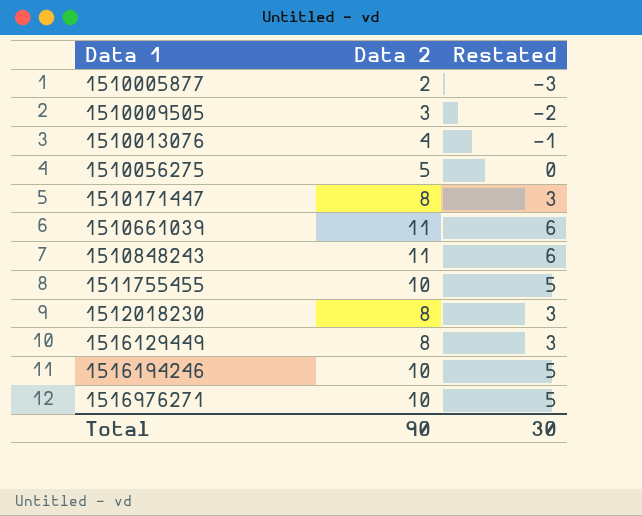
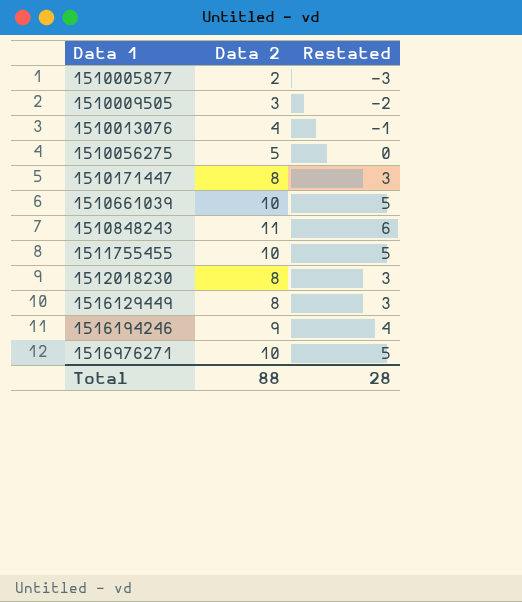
1510661039 | Data 2: 11 -> 10
1510661039 | Restated: 6 -> 5
1516194246 | Data 2: 10 -> 9
1516194246 | Restated: 5 -> 4
Total | Data 2: 90 -> 88
Total | Restated: 30 -> 28

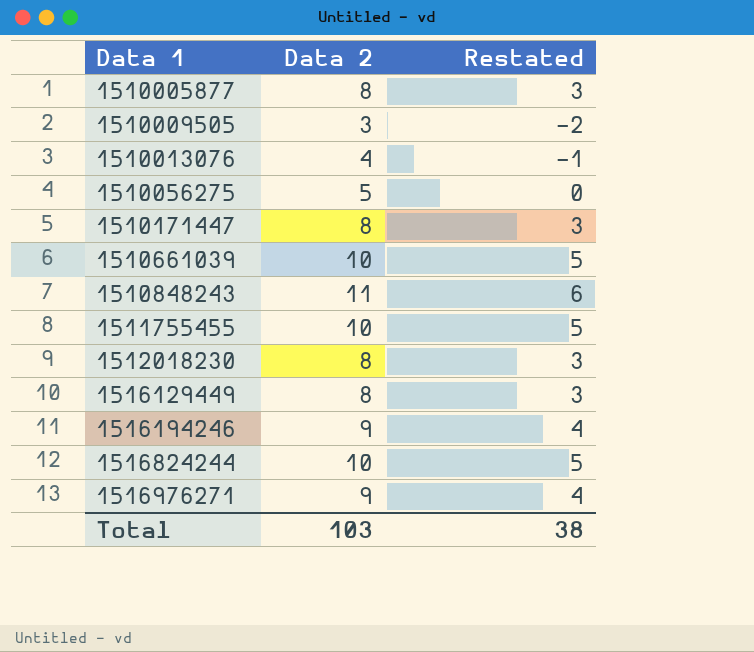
1510005877 | Data 2: 2 -> 8
1510005877 | Restated: -3 -> 3
row 1516824244: none -> 10 | 5
1516976271 | Data 2: 10 -> 9
1516976271 | Restated: 5 -> 4
Total | Data 2: 88 -> 103
Total | Restated: 28 -> 38

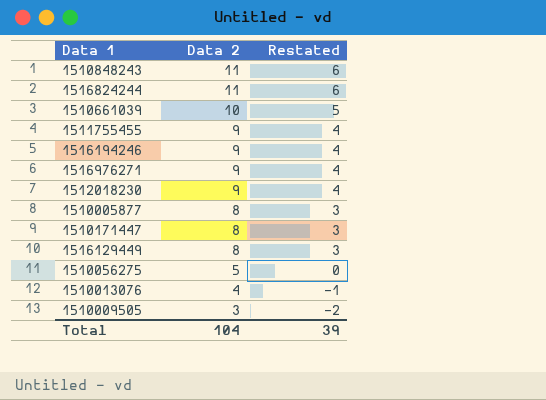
row order: Data 1 ascending -> Data 2 descending
1516824244 | Data 2: 10 -> 11
1516824244 | Restated: 5 -> 6
1511755455 | Data 2: 10 -> 9
1511755455 | Restated: 5 -> 4
1512018230 | Data 2: 8 -> 9
1512018230 | Restated: 3 -> 4
Total | Data 2: 103 -> 104
Total | Restated: 38 -> 39

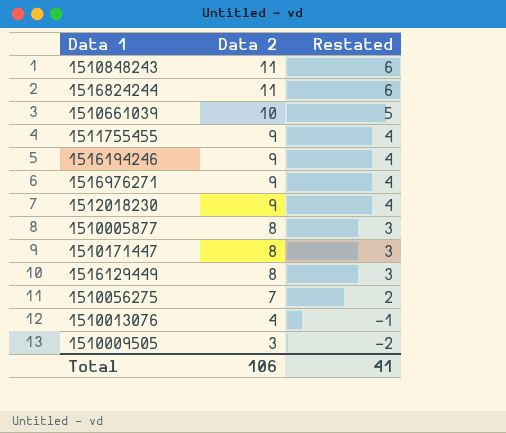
1510056275 | Data 2: 5 -> 7
1510056275 | Restated: 0 -> 2
Total | Data 2: 104 -> 106
Total | Restated: 39 -> 41

